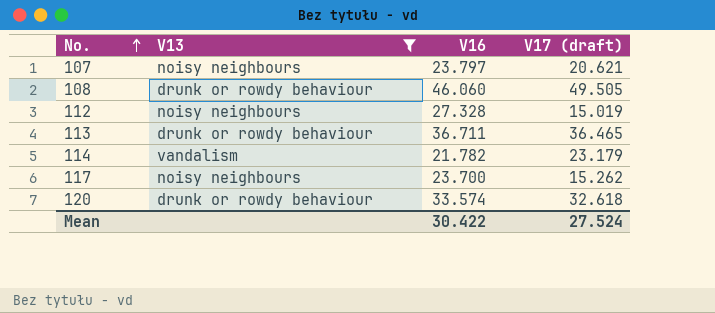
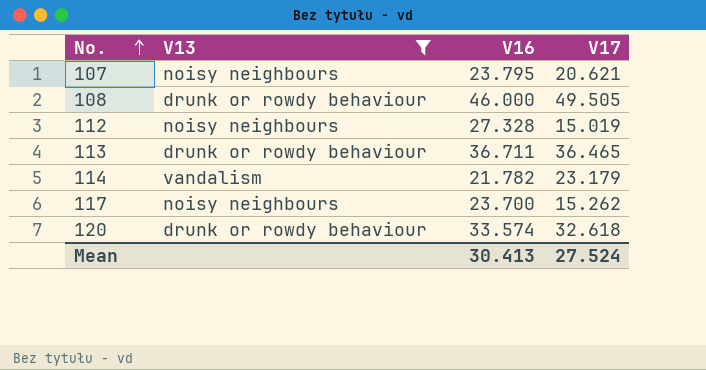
column name: V17 (draft) -> V17
107 | V16: 23.797 -> 23.795
108 | V16: 46.060 -> 46.000
Mean | V16: 30.422 -> 30.413

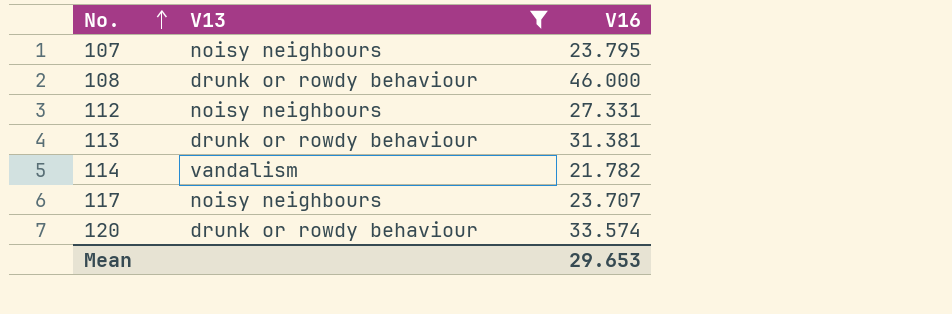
column V17 | position: 4 -> none
112 | V16: 27.328 -> 27.331
113 | V16: 36.711 -> 31.381
117 | V16: 23.700 -> 23.707
Mean | V16: 30.413 -> 29.653

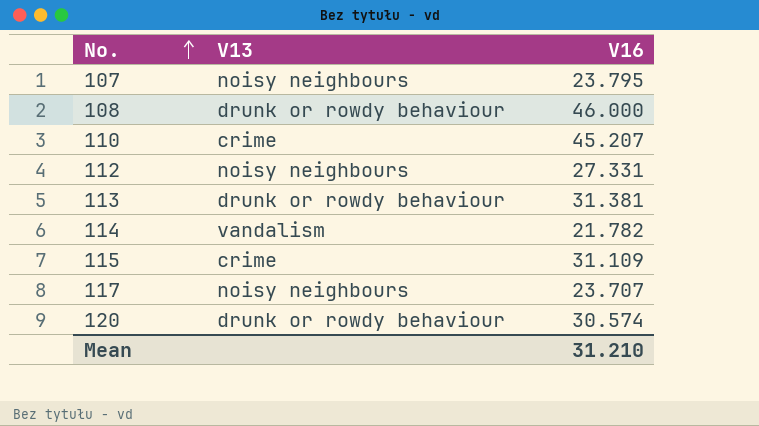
filter: V13 != crime -> none
120 | V16: 33.574 -> 30.574
Mean | V16: 29.653 -> 31.210

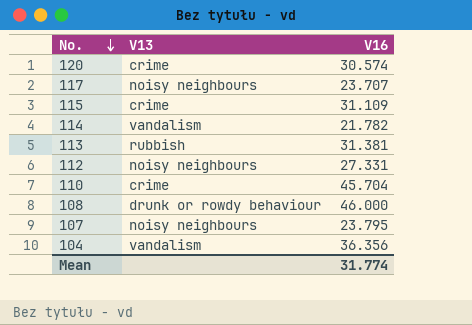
row order: No. ascending -> No. descending
120 | V13: drunk or rowdy behaviour -> crime
113 | V13: drunk or rowdy behaviour -> rubbish
110 | V16: 45.207 -> 45.704
row 104: none -> vandalism | 36.356
Mean | V16: 31.210 -> 31.774

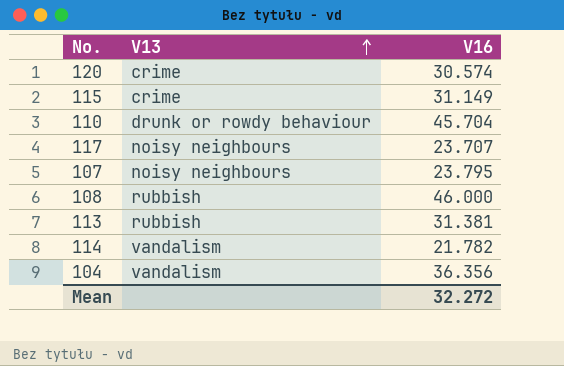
row order: No. descending -> V13 ascending
row 112: noisy neighbours | 27.331 -> none
115 | V16: 31.109 -> 31.149
110 | V13: crime -> drunk or rowdy behaviour
108 | V13: drunk or rowdy behaviour -> rubbish
Mean | V16: 31.774 -> 32.272

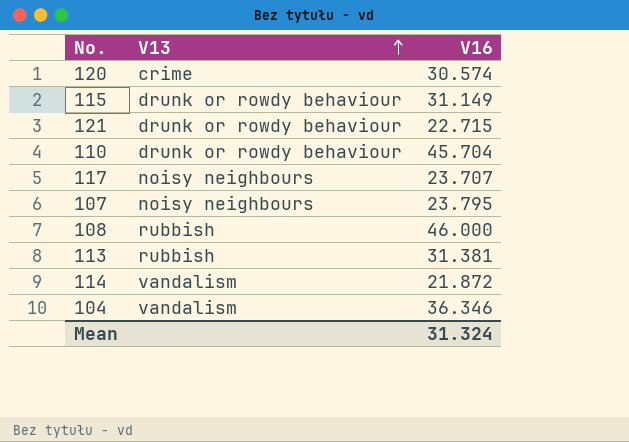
115 | V13: crime -> drunk or rowdy behaviour
row 121: none -> drunk or rowdy behaviour | 22.715
114 | V16: 21.782 -> 21.872
104 | V16: 36.356 -> 36.346
Mean | V16: 32.272 -> 31.324

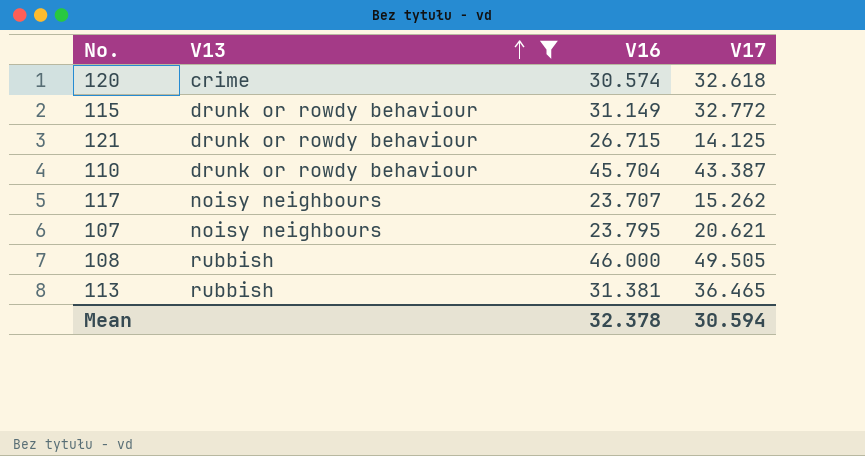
filter: none -> V13 != vandalism
column V17 | position: none -> 4
121 | V16: 22.715 -> 26.715
Mean | V16: 31.324 -> 32.378

